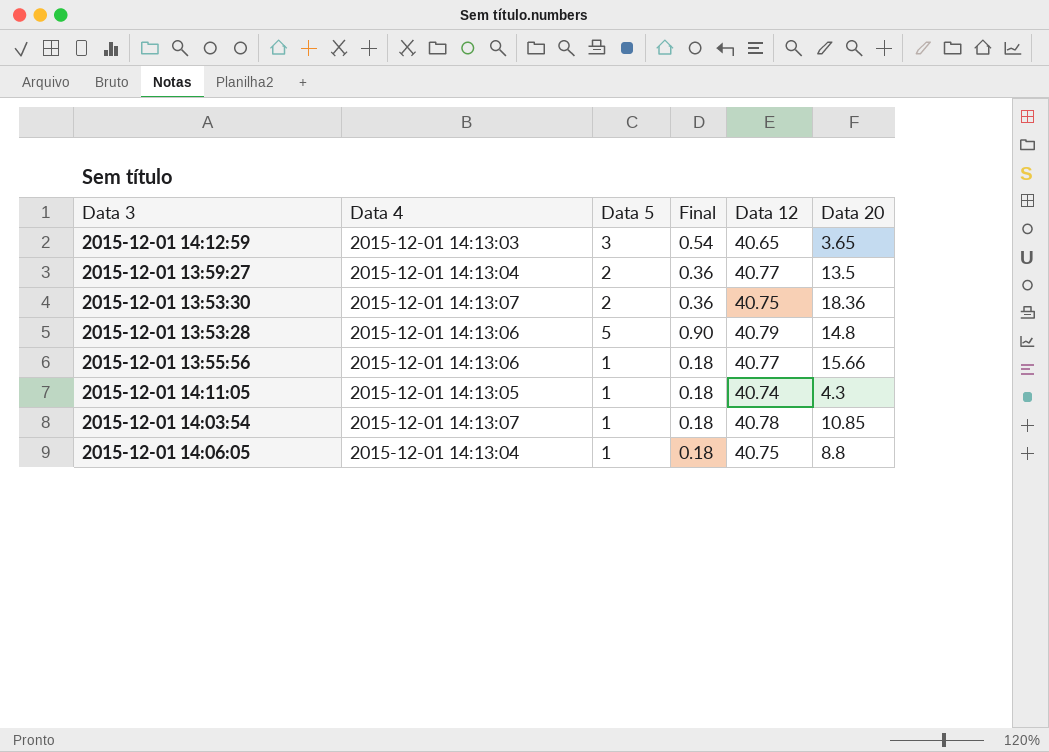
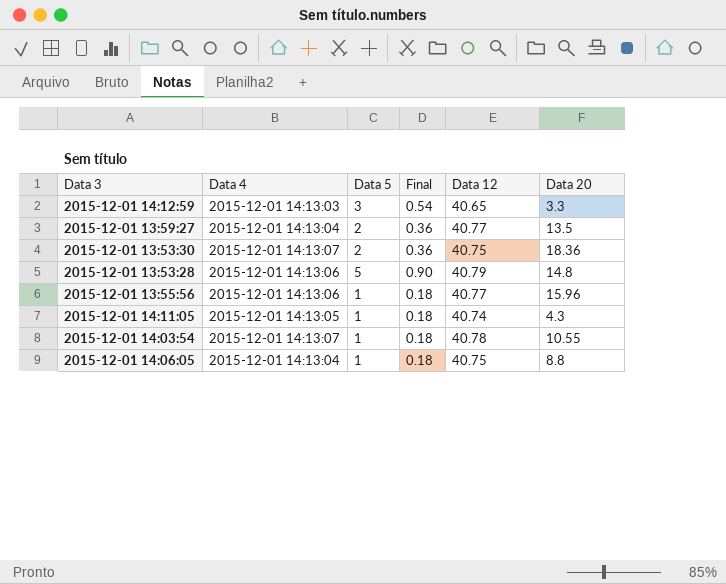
2015-12-01 14:12:59 | Data 20: 3.65 -> 3.3
2015-12-01 13:55:56 | Data 20: 15.66 -> 15.96
2015-12-01 14:03:54 | Data 20: 10.85 -> 10.55

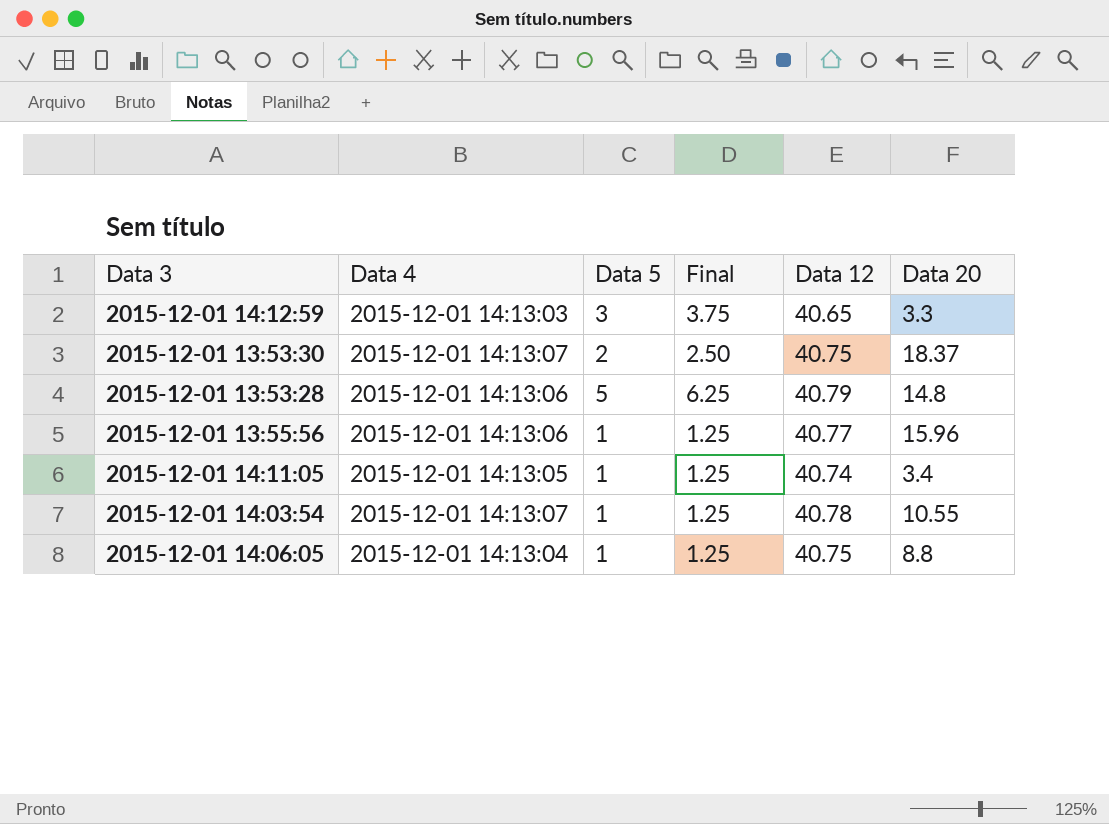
column Final | formula: [Data 5] * 0.18 -> [Data 5] * 1.25
row 2015-12-01 13:59:27: 2015-12-01 14:13:04 | 2 | 0.36 | 40.77 | 13.5 -> none
2015-12-01 13:53:30 | Data 20: 18.36 -> 18.37
2015-12-01 14:11:05 | Data 20: 4.3 -> 3.4

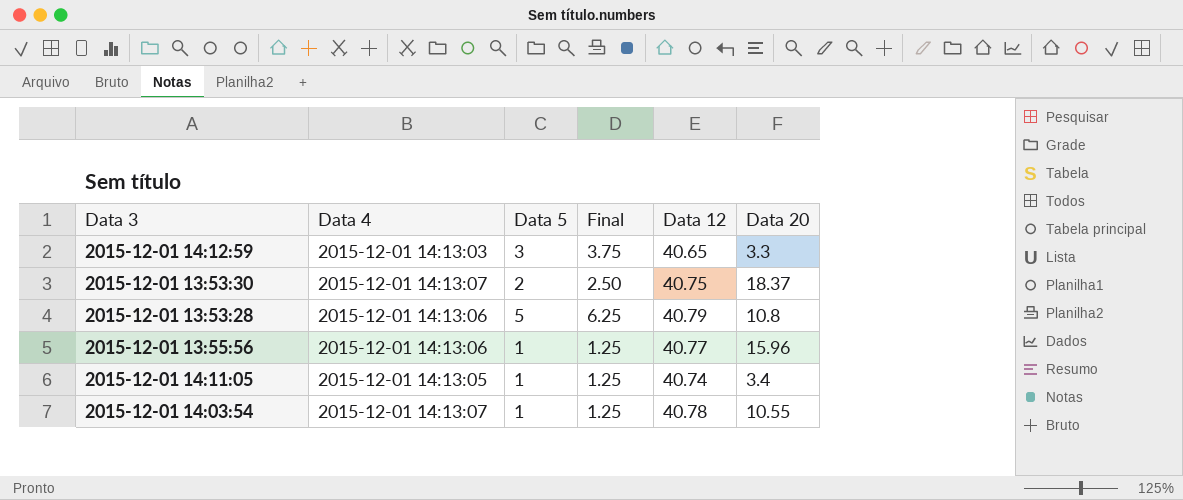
row 2015-12-01 14:06:05: 2015-12-01 14:13:04 | 1 | 1.25 | 40.75 | 8.8 -> none
2015-12-01 13:53:28 | Data 20: 14.8 -> 10.8

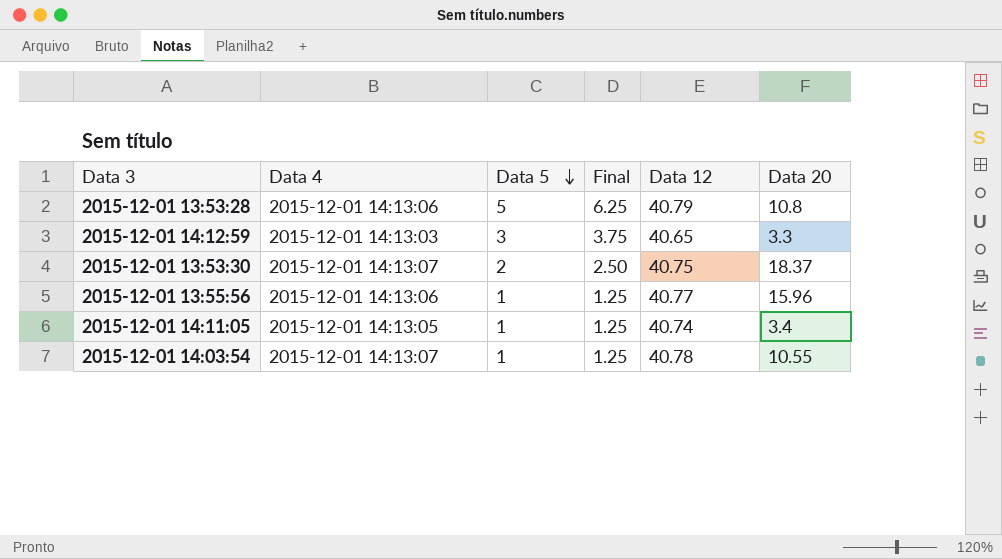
row order: none -> Data 5 descending

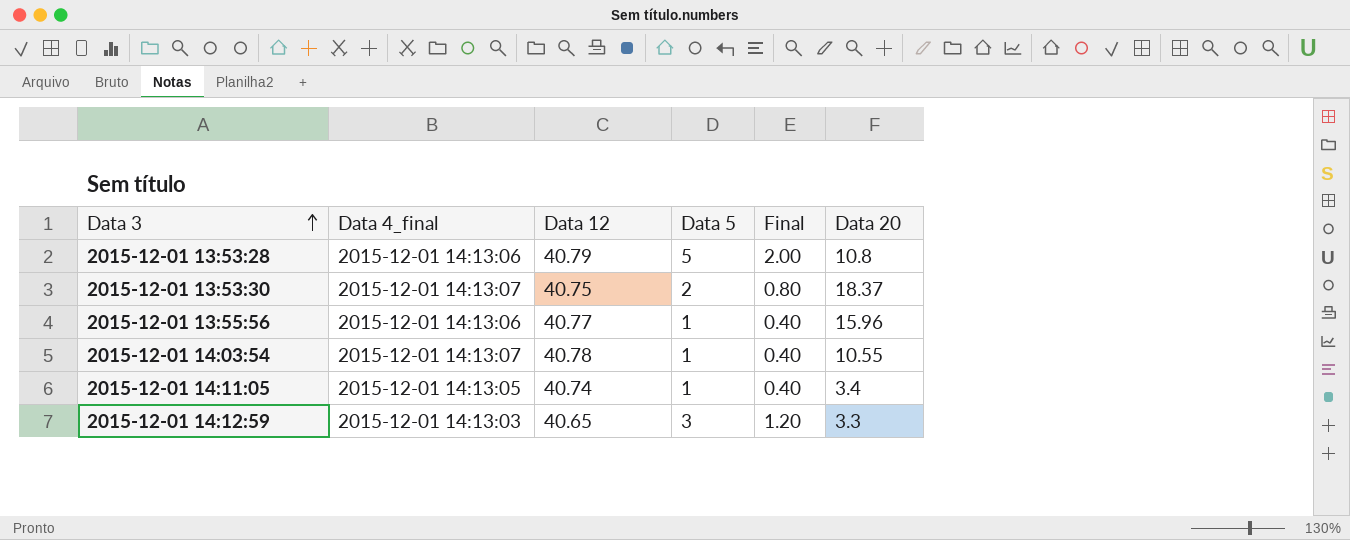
row order: Data 5 descending -> Data 3 ascending
column name: Data 4 -> Data 4_final
column Data 12 | position: 5 -> 3
column Final | formula: [Data 5] * 1.25 -> [Data 5] * 0.4

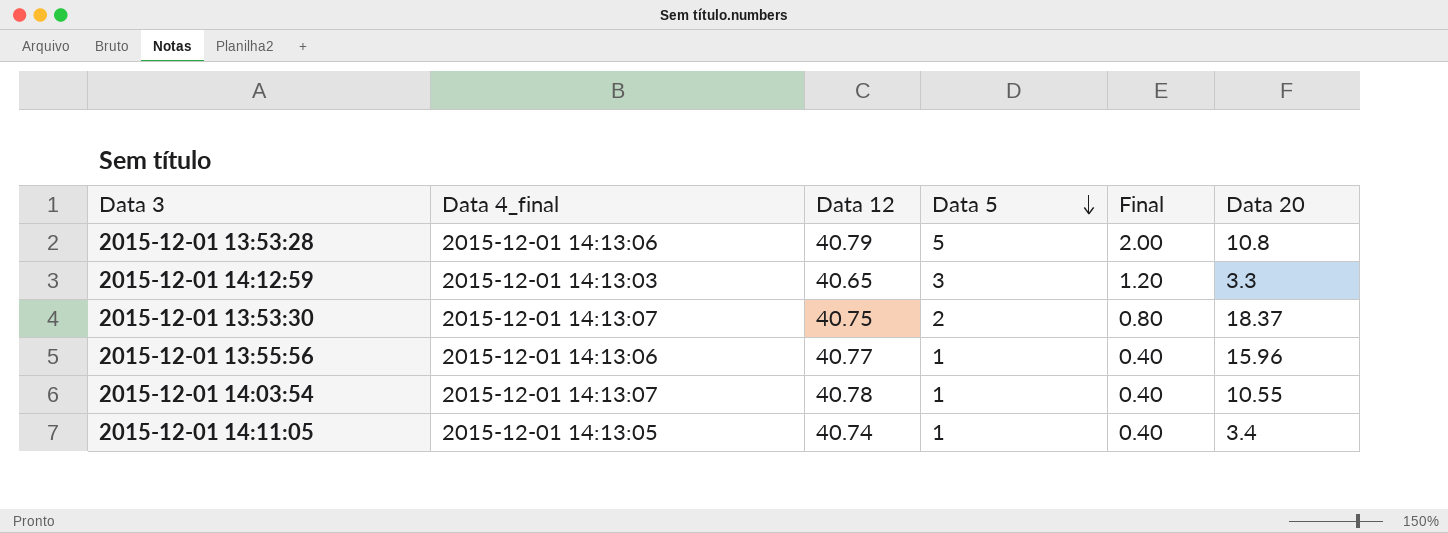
row order: Data 3 ascending -> Data 5 descending

